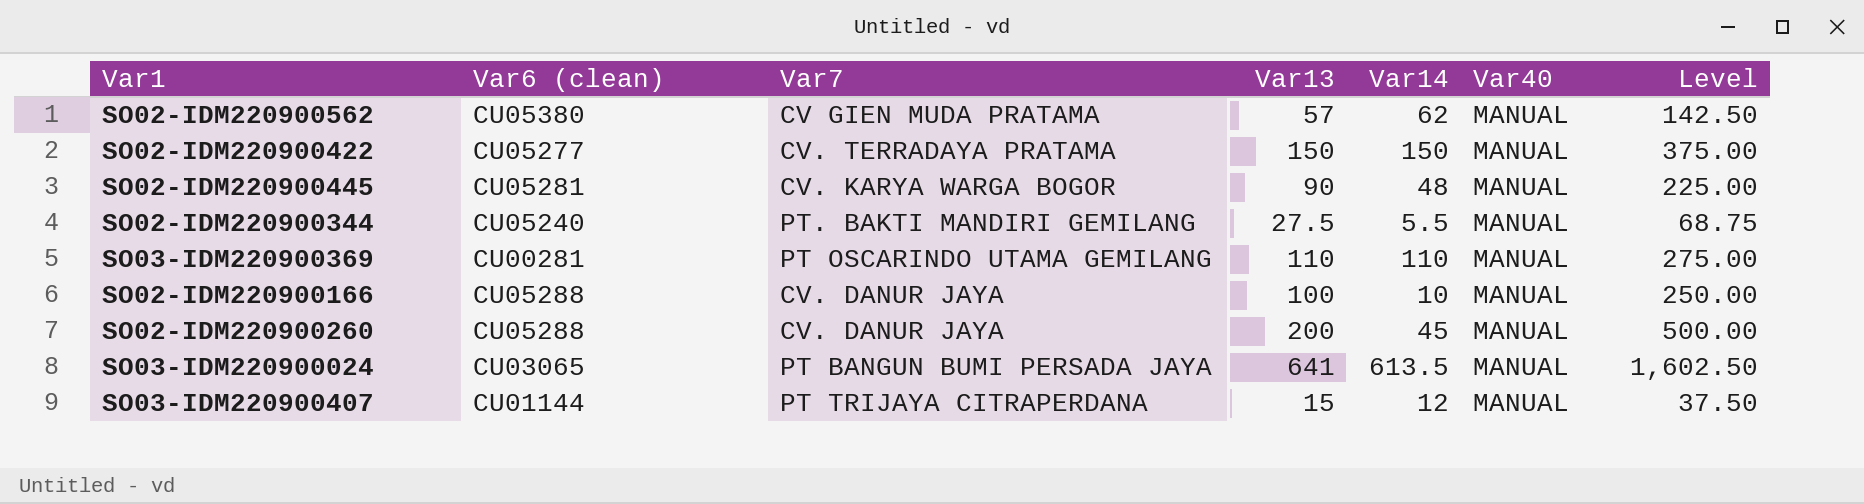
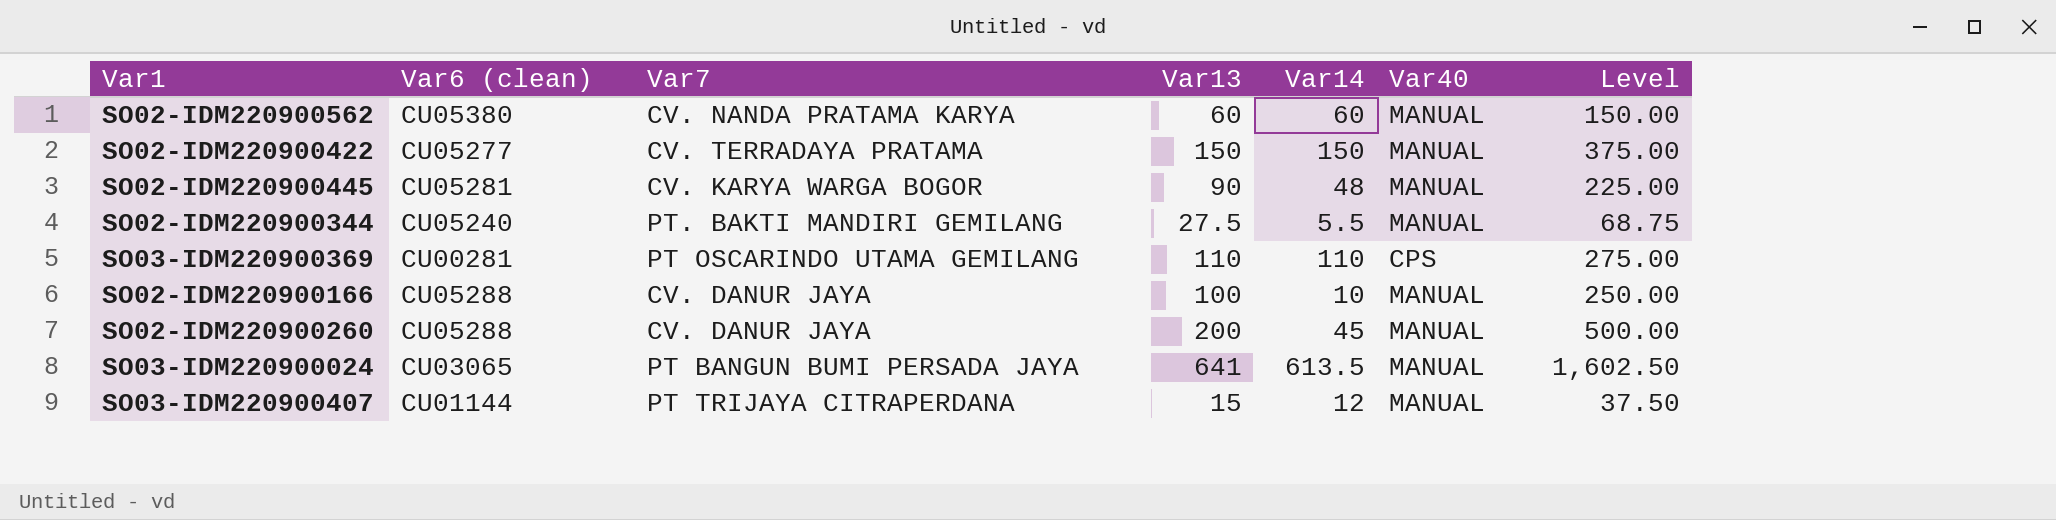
SO02-IDM220900562 | Var7: CV GIEN MUDA PRATAMA -> CV. NANDA PRATAMA KARYA
SO02-IDM220900562 | Var13: 57 -> 60
SO02-IDM220900562 | Var14: 62 -> 60
SO02-IDM220900562 | Level: 142.50 -> 150.00
SO03-IDM220900369 | Var40: MANUAL -> CPS

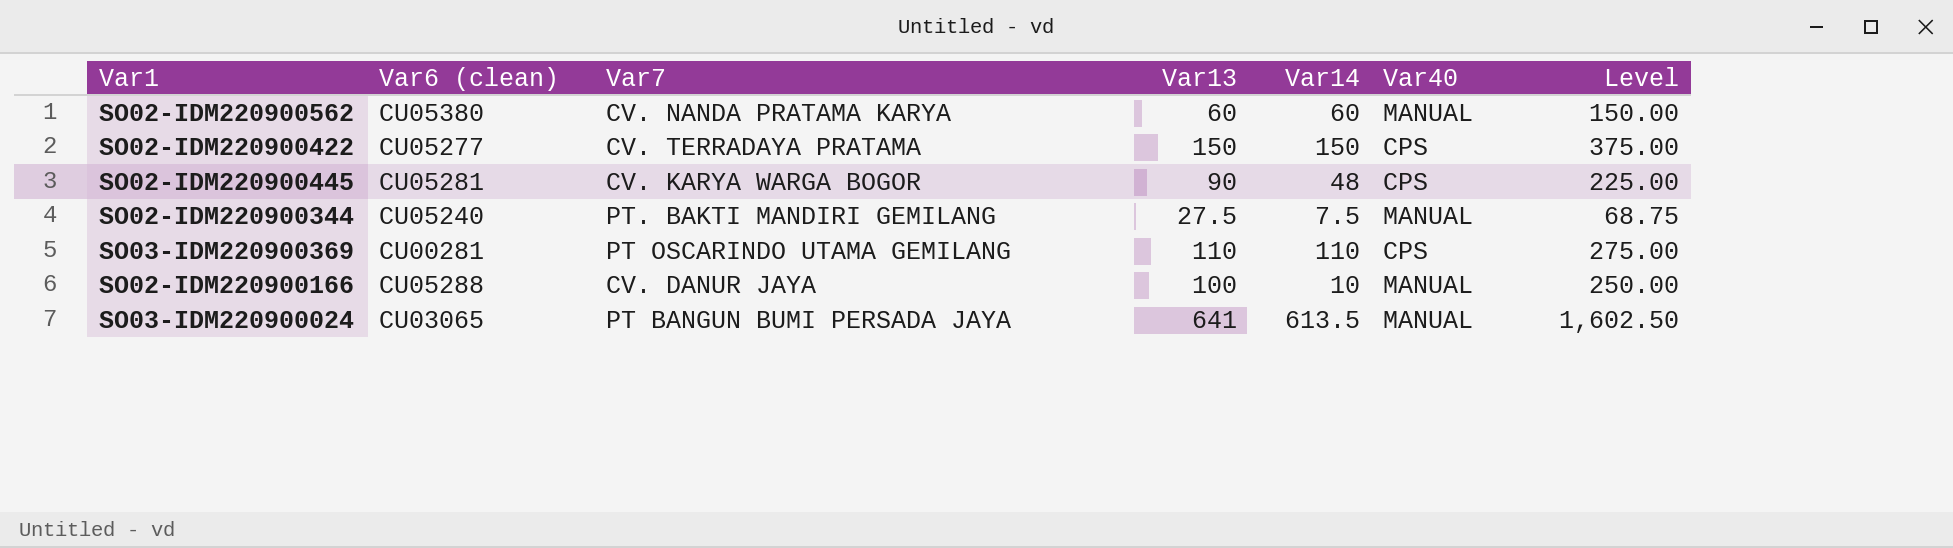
row SO02-IDM220900260: CU05288 | CV. DANUR JAYA | 200 | 45 | MANUAL | 500.00 -> none
row SO03-IDM220900407: CU01144 | PT TRIJAYA CITRAPERDANA | 15 | 12 | MANUAL | 37.50 -> none
SO02-IDM220900422 | Var40: MANUAL -> CPS
SO02-IDM220900445 | Var40: MANUAL -> CPS
SO02-IDM220900344 | Var14: 5.5 -> 7.5

